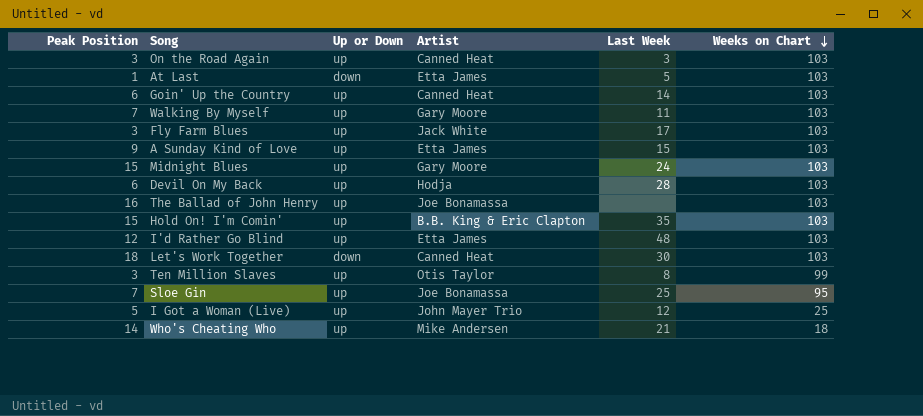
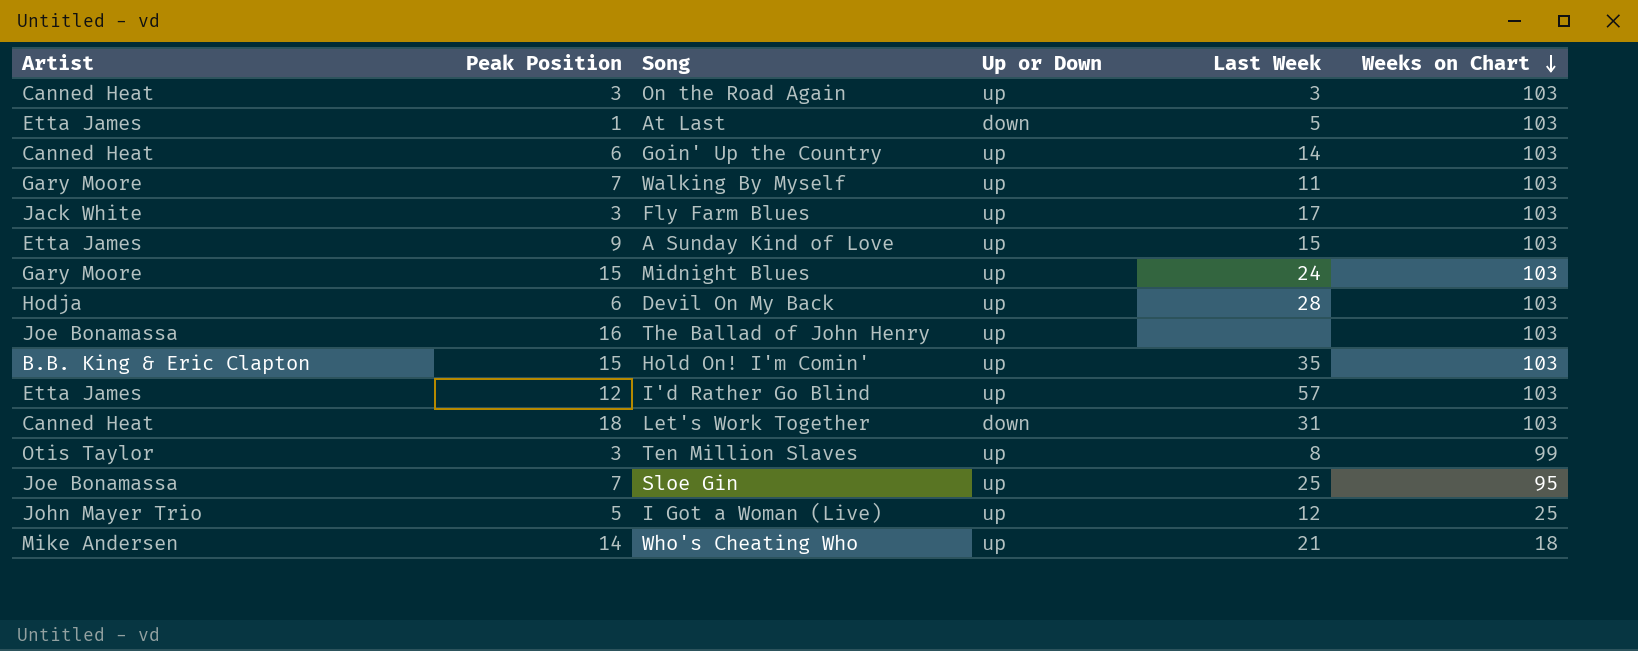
column Artist | position: 4 -> 1
I'd Rather Go Blind | Last Week: 48 -> 57
Let's Work Together | Last Week: 30 -> 31

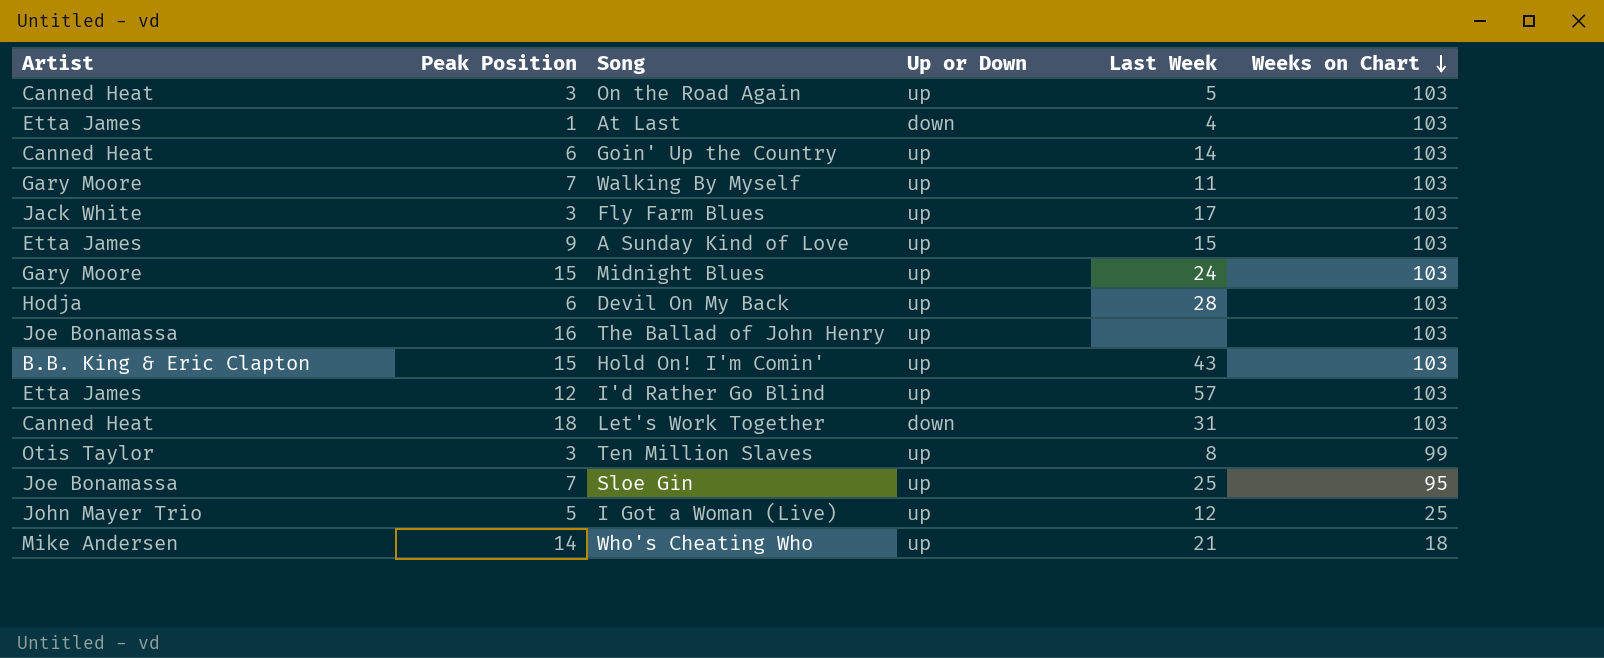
On the Road Again | Last Week: 3 -> 5
At Last | Last Week: 5 -> 4
Hold On! I'm Comin' | Last Week: 35 -> 43

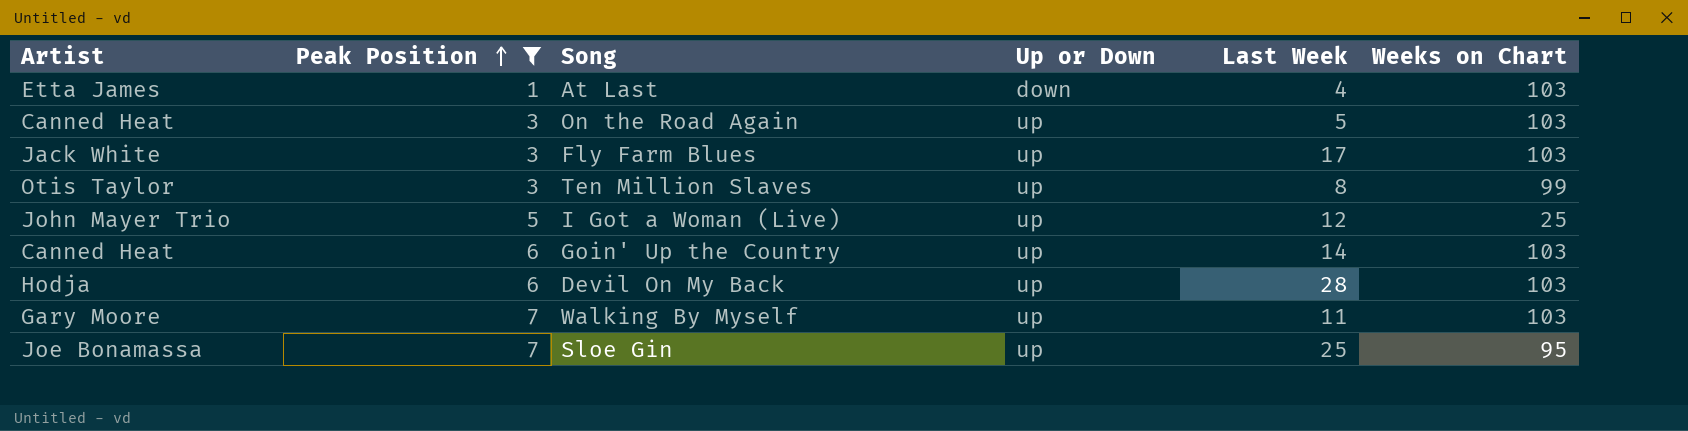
filter: none -> Peak Position <= 7
row order: Weeks on Chart descending -> Peak Position ascending

